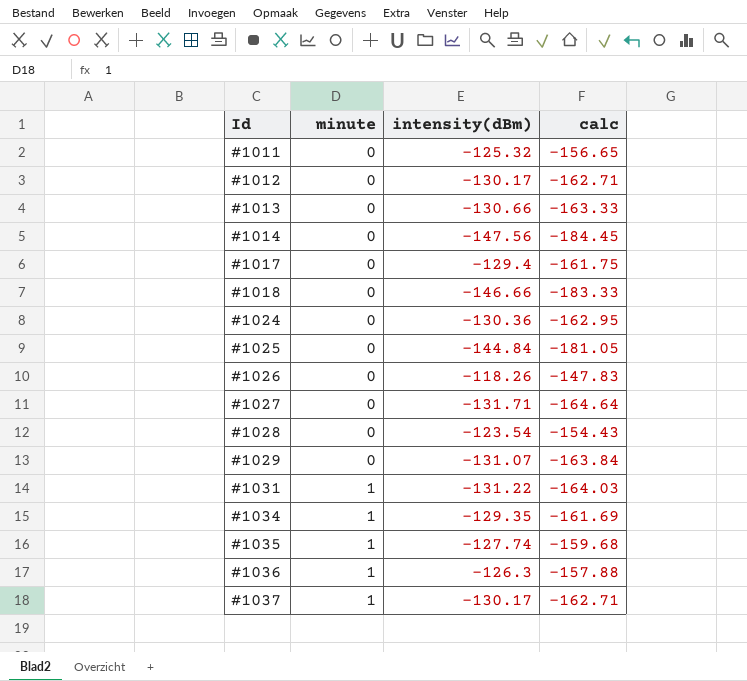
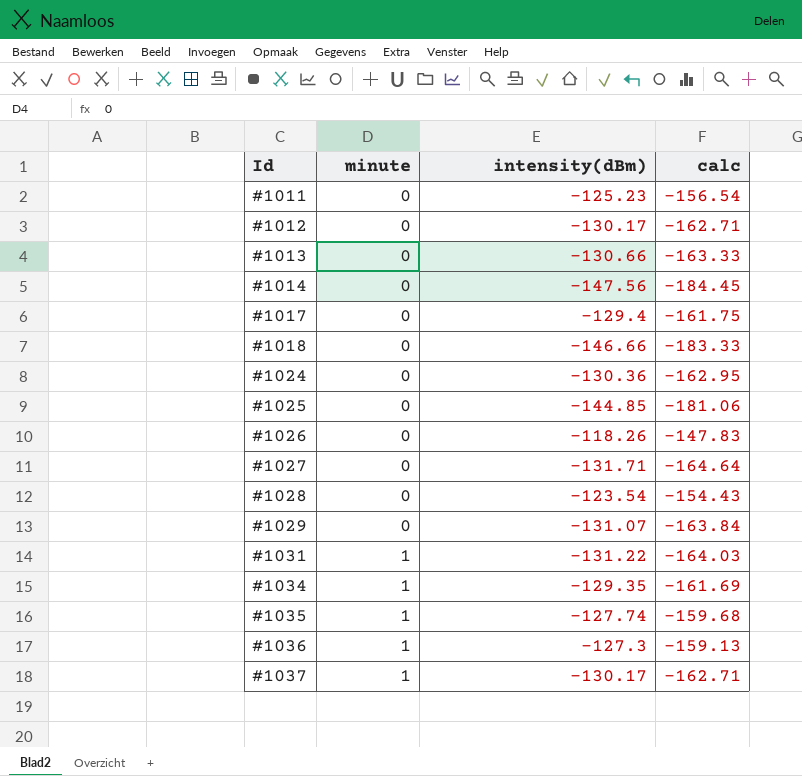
#1011 | intensity(dBm): -125.32 -> -125.23
#1011 | calc: -156.65 -> -156.54
#1025 | intensity(dBm): -144.84 -> -144.85
#1025 | calc: -181.05 -> -181.06
#1036 | intensity(dBm): -126.3 -> -127.3
#1036 | calc: -157.88 -> -159.13

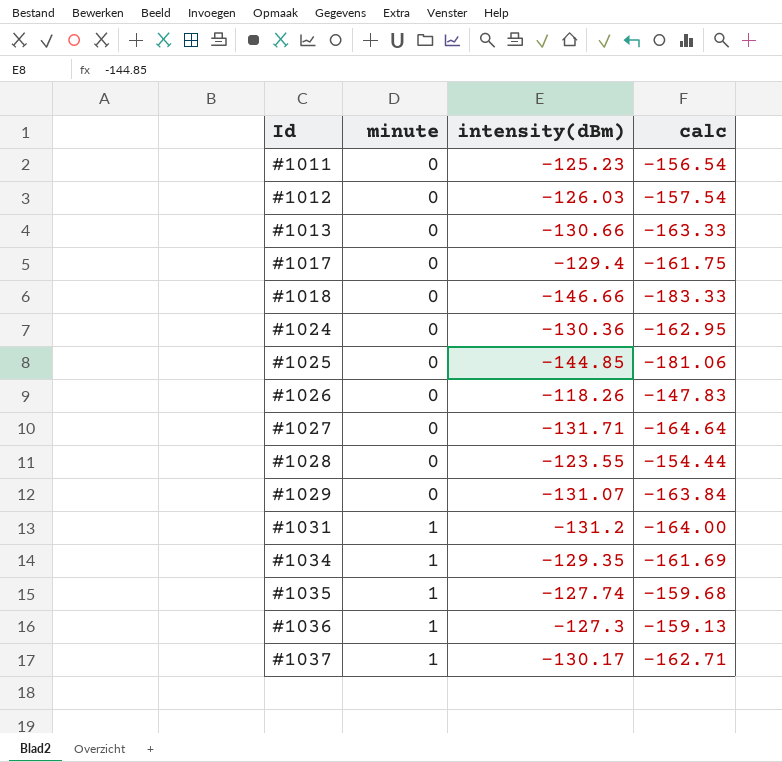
row #1014: 0 | -147.56 | -184.45 -> none
#1012 | intensity(dBm): -130.17 -> -126.03
#1012 | calc: -162.71 -> -157.54
#1028 | intensity(dBm): -123.54 -> -123.55
#1028 | calc: -154.43 -> -154.44
#1031 | intensity(dBm): -131.22 -> -131.2
#1031 | calc: -164.03 -> -164.00

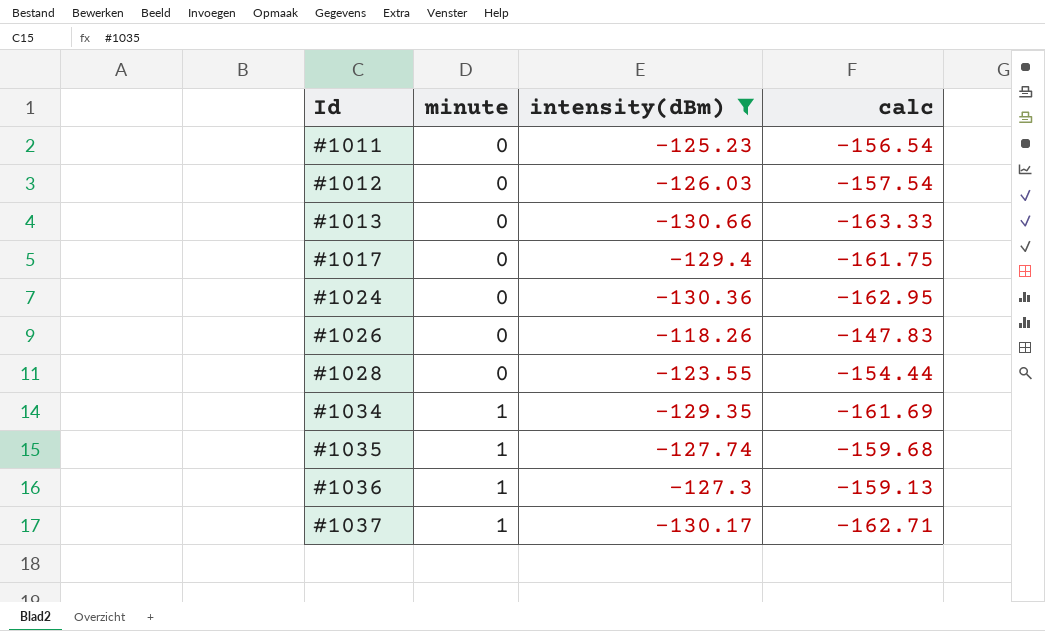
filter: none -> intensity(dBm) >= -130.66

